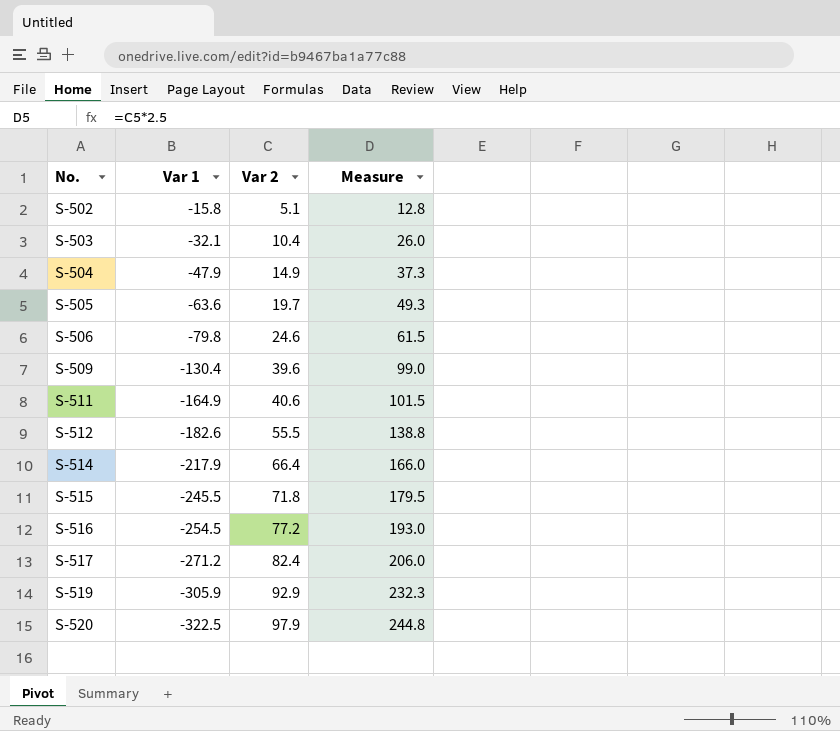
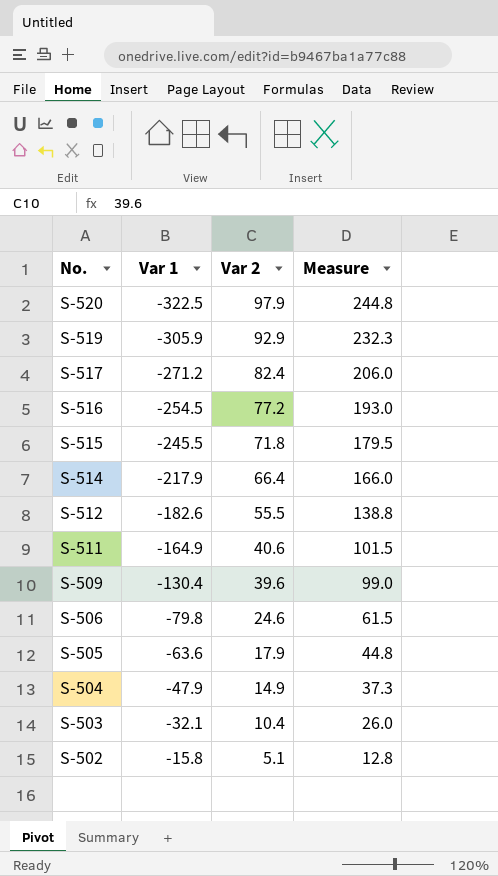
row order: No. ascending -> No. descending
S-505 | Var 2: 19.7 -> 17.9
S-505 | Measure: 49.3 -> 44.8

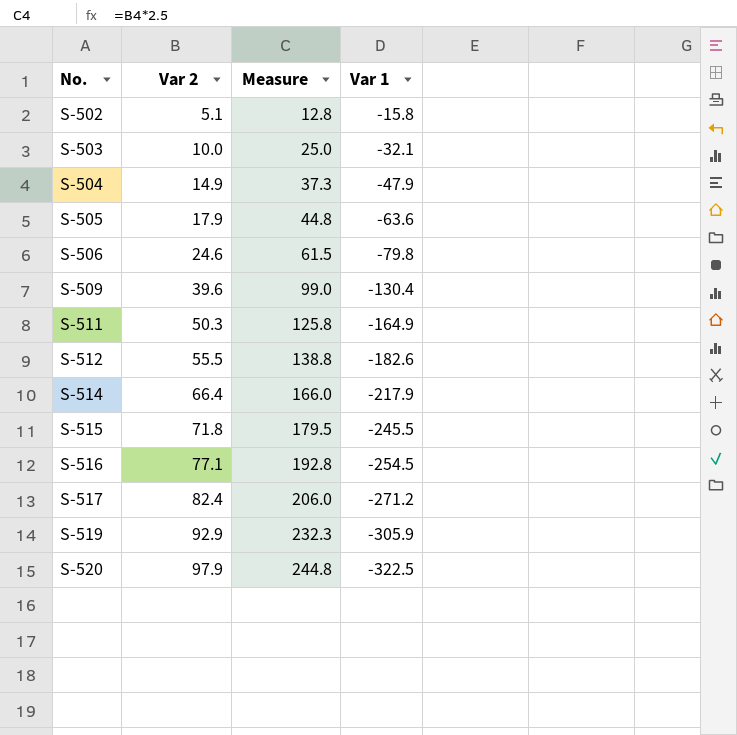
row order: No. descending -> No. ascending
column Var 1 | position: 2 -> 4
S-503 | Var 2: 10.4 -> 10.0
S-503 | Measure: 26.0 -> 25.0
S-511 | Var 2: 40.6 -> 50.3
S-511 | Measure: 101.5 -> 125.8
S-516 | Var 2: 77.2 -> 77.1
S-516 | Measure: 193.0 -> 192.8

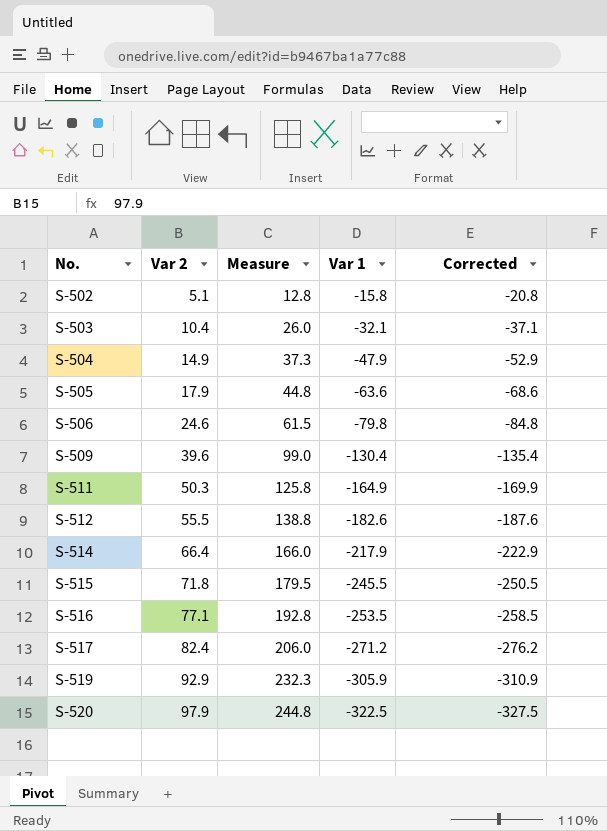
column Corrected | formula: none -> [Var 1] - 5
S-503 | Var 2: 10.0 -> 10.4
S-503 | Measure: 25.0 -> 26.0
S-516 | Var 1: -254.5 -> -253.5

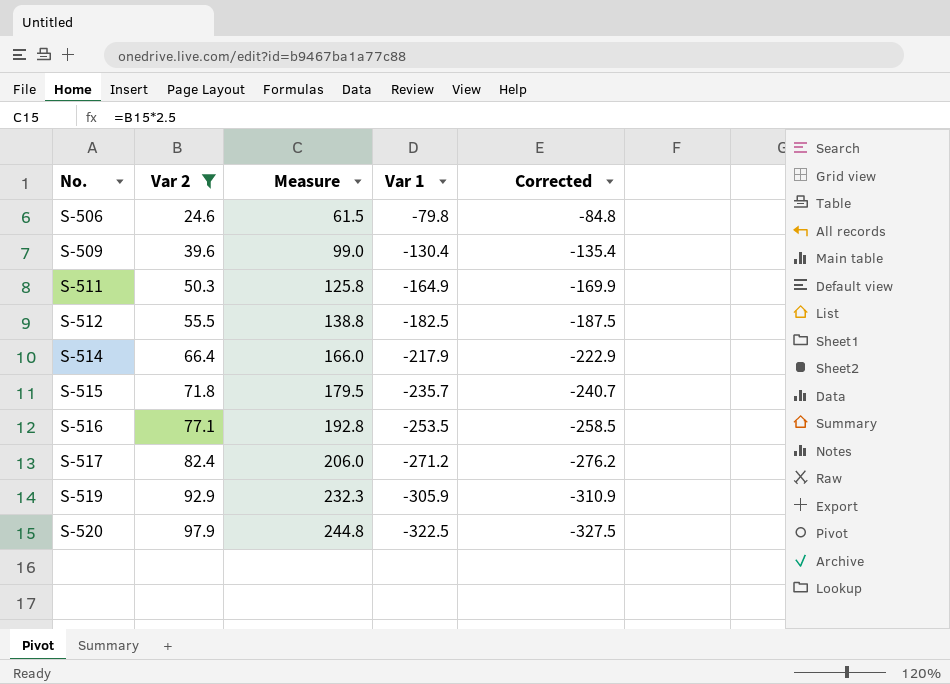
filter: none -> Var 2 >= 24.6
S-512 | Var 1: -182.6 -> -182.5
S-512 | Corrected: -187.6 -> -187.5
S-515 | Var 1: -245.5 -> -235.7
S-515 | Corrected: -250.5 -> -240.7

